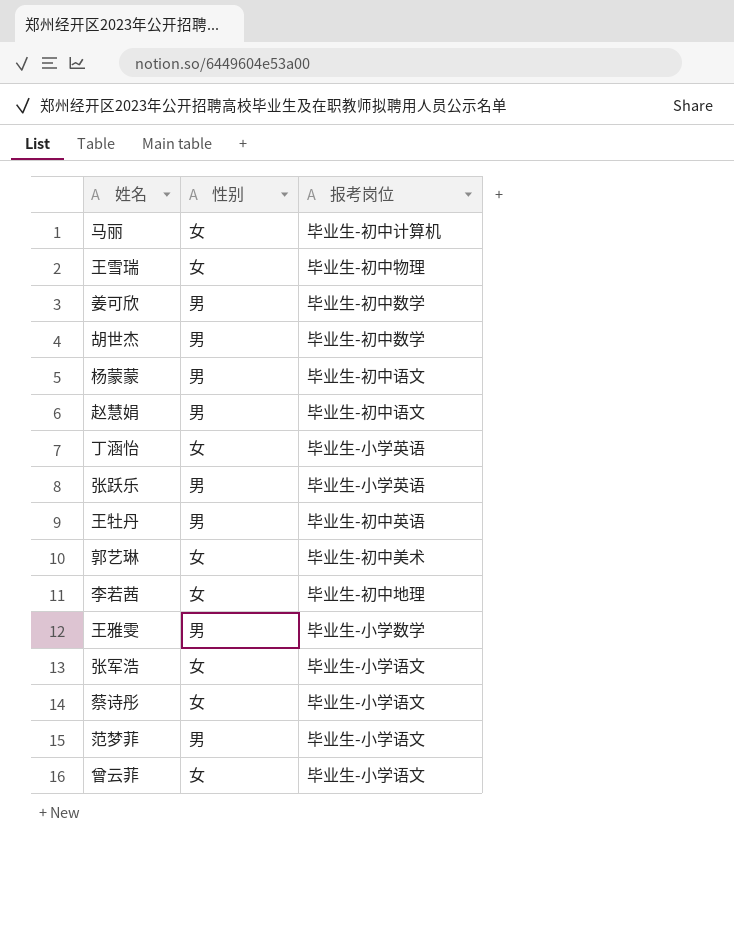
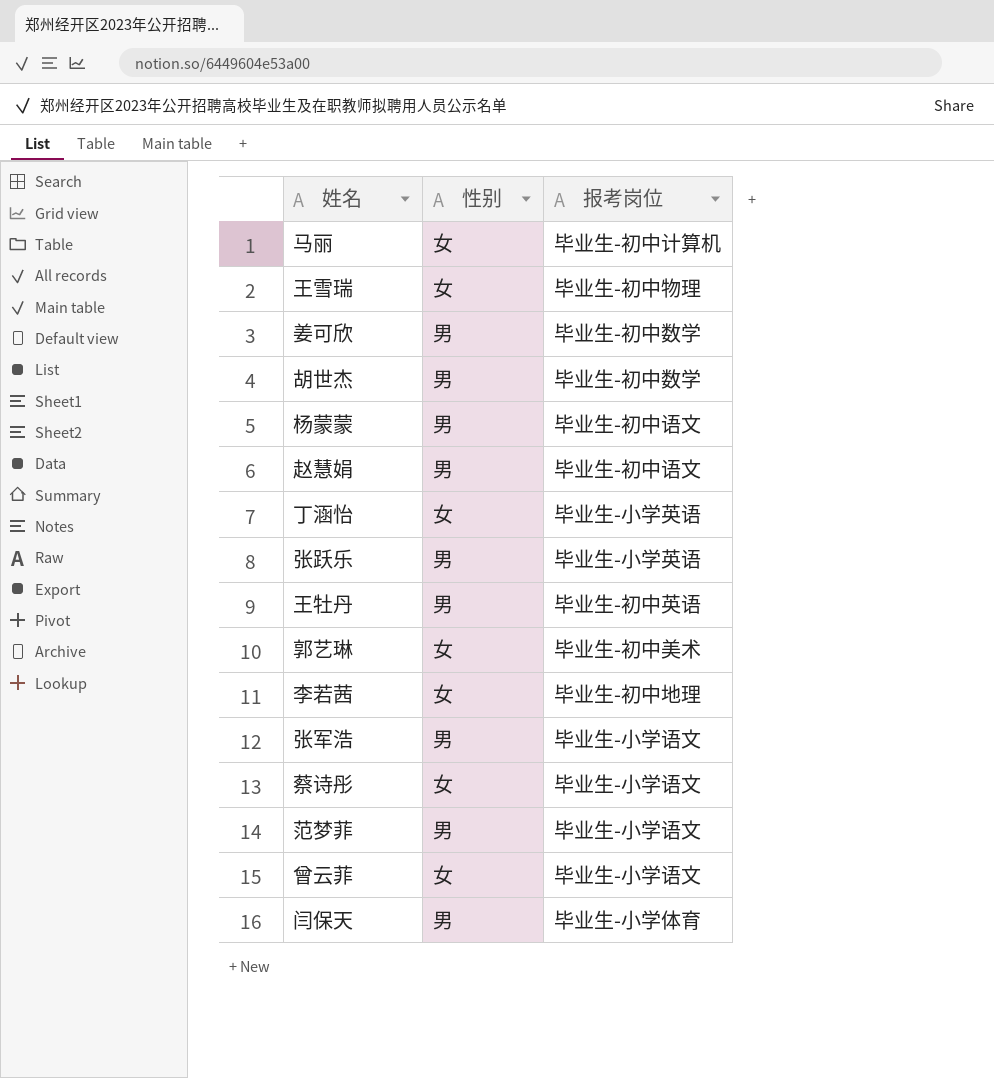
row 王雅雯: 男 | 毕业生-小学数学 -> none
张军浩 | 性别: 女 -> 男
row 闫保天: none -> 男 | 毕业生-小学体育

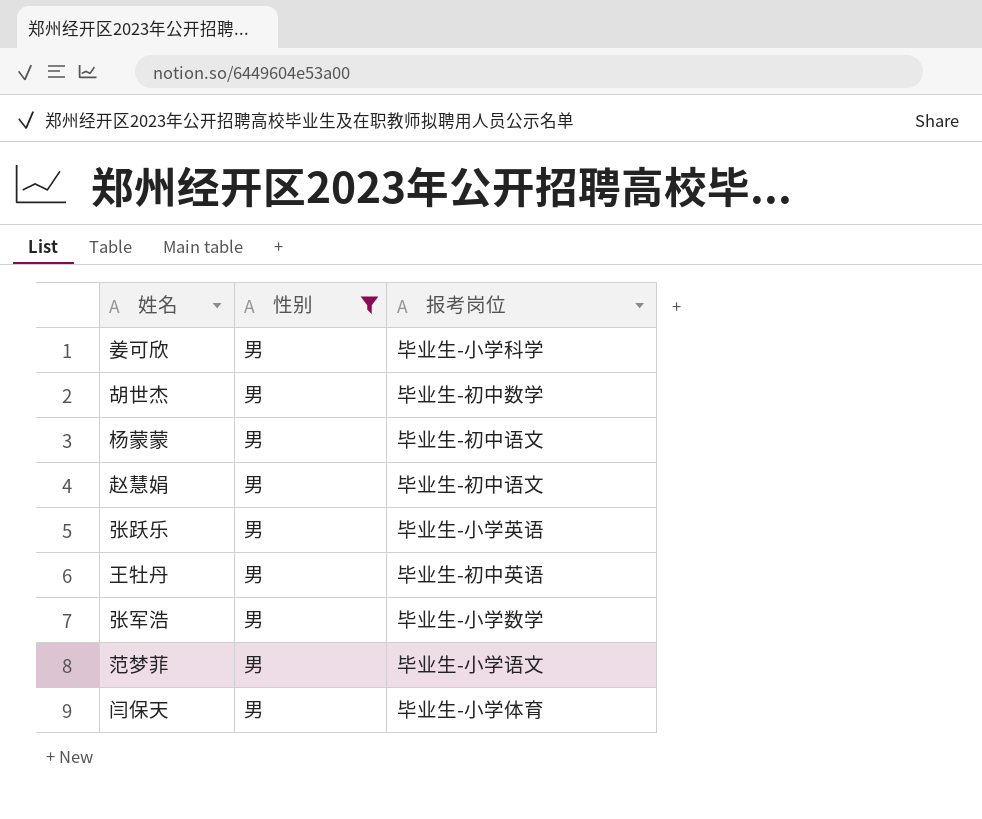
filter: none -> 性别 = 男
姜可欣 | 报考岗位: 毕业生-初中数学 -> 毕业生-小学科学
张军浩 | 报考岗位: 毕业生-小学语文 -> 毕业生-小学数学

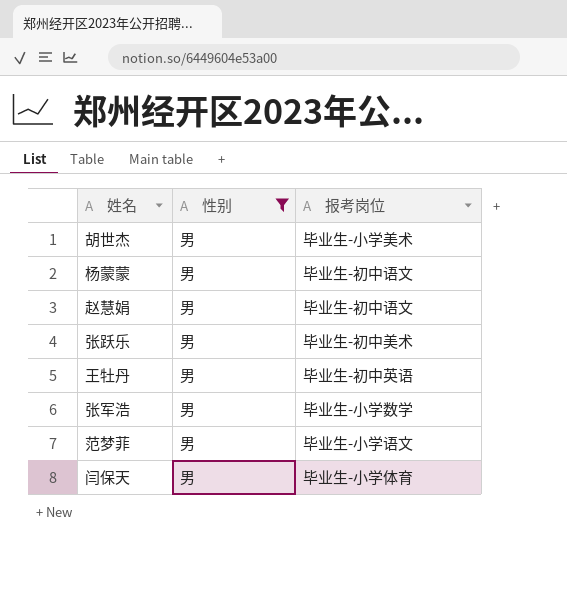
row 姜可欣: 男 | 毕业生-小学科学 -> none
胡世杰 | 报考岗位: 毕业生-初中数学 -> 毕业生-小学美术
张跃乐 | 报考岗位: 毕业生-小学英语 -> 毕业生-初中美术

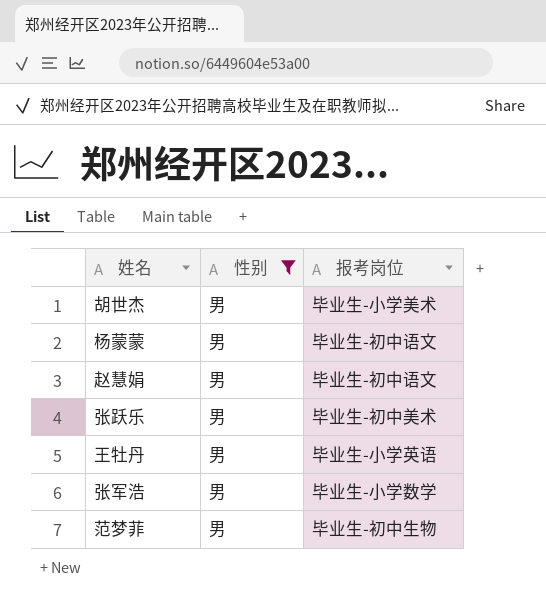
row 闫保天: 男 | 毕业生-小学体育 -> none
王牡丹 | 报考岗位: 毕业生-初中英语 -> 毕业生-小学英语
范梦菲 | 报考岗位: 毕业生-小学语文 -> 毕业生-初中生物

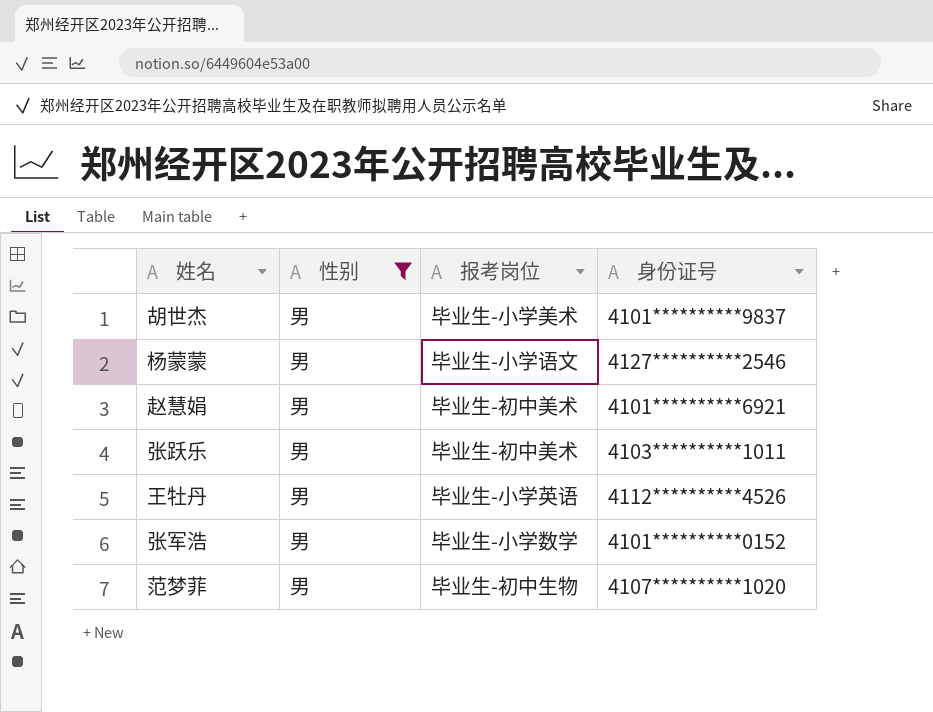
column 身份证号 | position: none -> 4
杨蒙蒙 | 报考岗位: 毕业生-初中语文 -> 毕业生-小学语文
赵慧娟 | 报考岗位: 毕业生-初中语文 -> 毕业生-初中美术

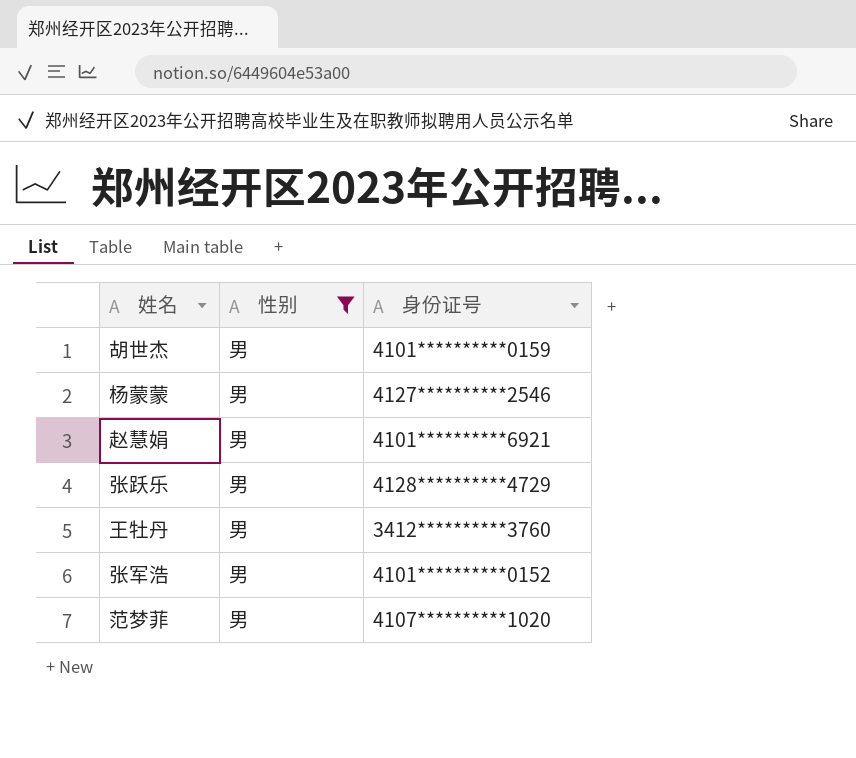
column 报考岗位 | position: 3 -> none
胡世杰 | 身份证号: 4101**********9837 -> 4101**********0159
张跃乐 | 身份证号: 4103**********1011 -> 4128**********4729
王牡丹 | 身份证号: 4112**********4526 -> 3412**********3760

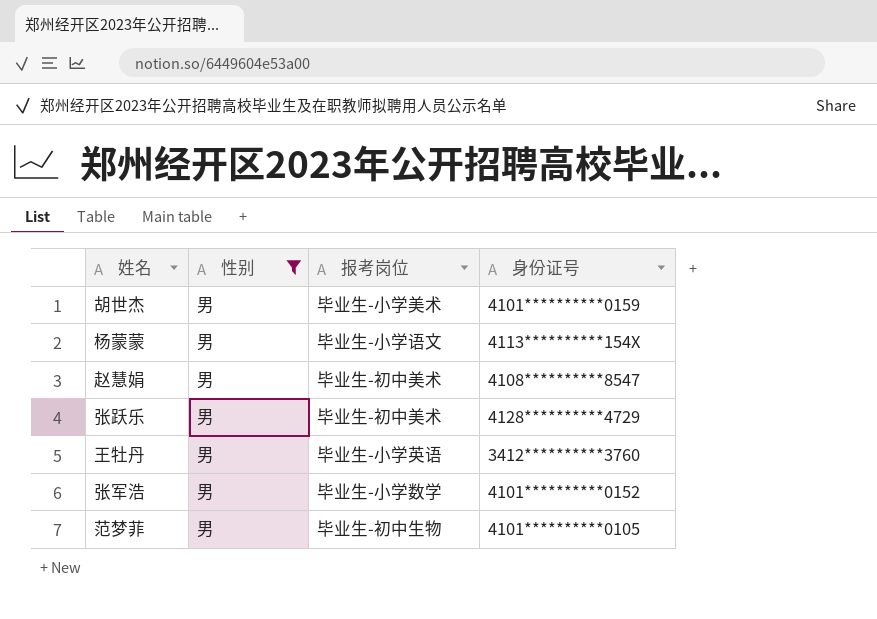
column 报考岗位 | position: none -> 3
杨蒙蒙 | 身份证号: 4127**********2546 -> 4113**********154X
赵慧娟 | 身份证号: 4101**********6921 -> 4108**********8547
范梦菲 | 身份证号: 4107**********1020 -> 4101**********0105

